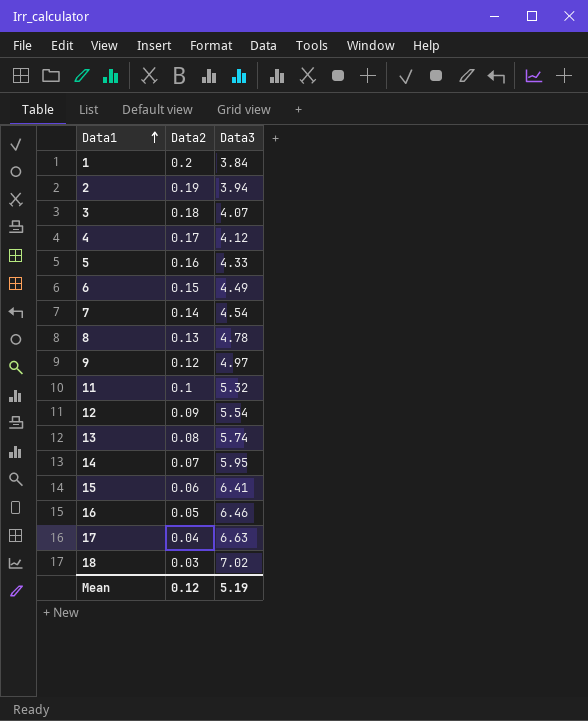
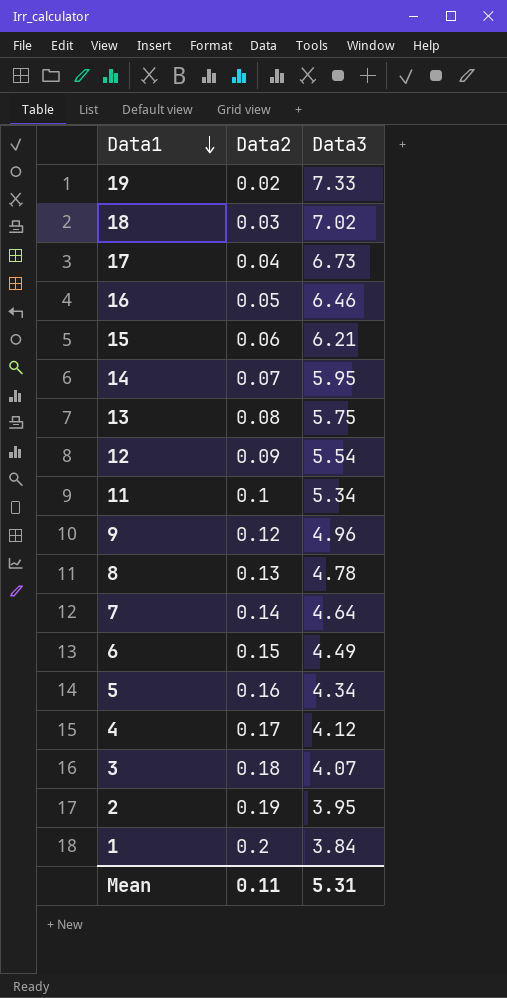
row order: Data1 ascending -> Data1 descending
row 19: none -> 0.02 | 7.33
17 | Data3: 6.63 -> 6.73
15 | Data3: 6.41 -> 6.21
13 | Data3: 5.74 -> 5.75
11 | Data3: 5.32 -> 5.34
9 | Data3: 4.97 -> 4.96
7 | Data3: 4.54 -> 4.64
5 | Data3: 4.33 -> 4.34
2 | Data3: 3.94 -> 3.95
Mean | Data2: 0.12 -> 0.11
Mean | Data3: 5.19 -> 5.31

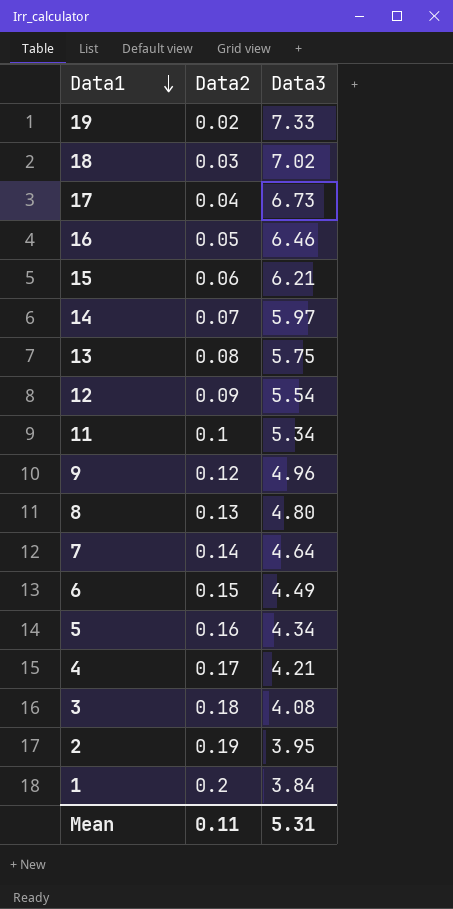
14 | Data3: 5.95 -> 5.97
8 | Data3: 4.78 -> 4.80
4 | Data3: 4.12 -> 4.21
3 | Data3: 4.07 -> 4.08

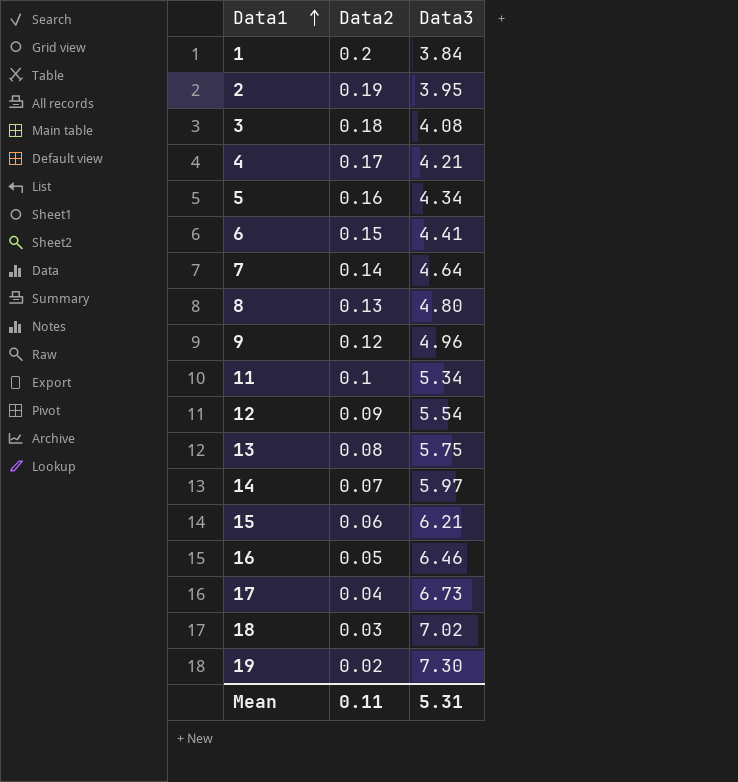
row order: Data1 descending -> Data1 ascending
6 | Data3: 4.49 -> 4.41
19 | Data3: 7.33 -> 7.30

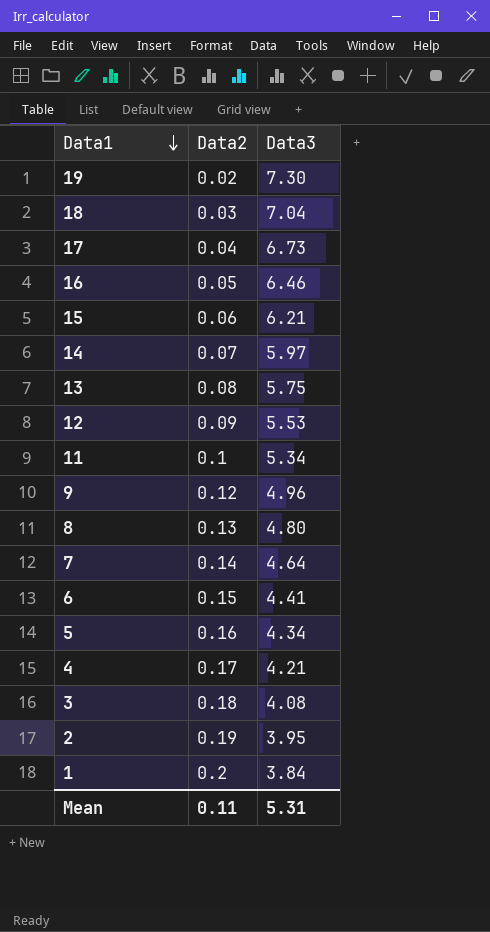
row order: Data1 ascending -> Data1 descending
18 | Data3: 7.02 -> 7.04
12 | Data3: 5.54 -> 5.53

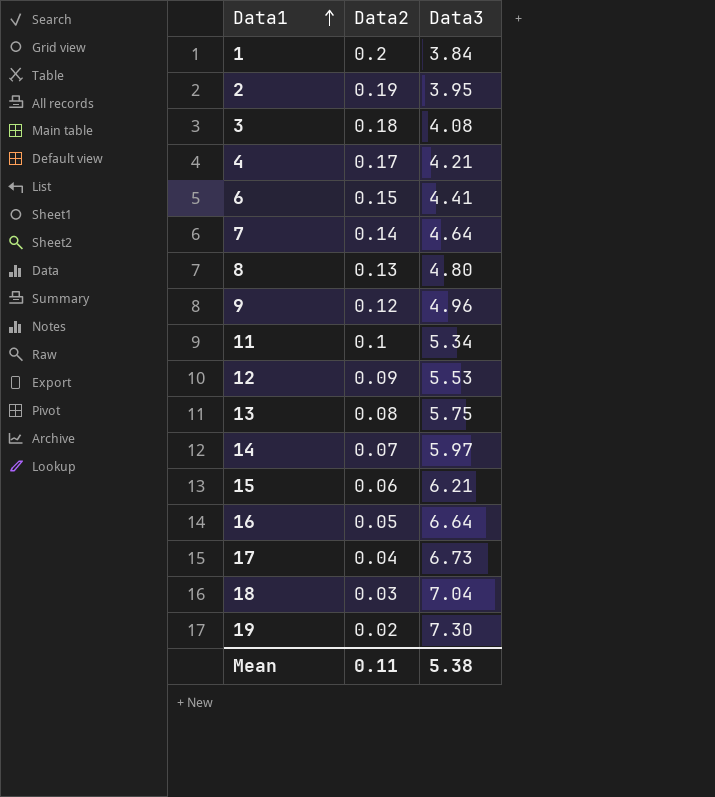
row order: Data1 descending -> Data1 ascending
row 5: 0.16 | 4.34 -> none
16 | Data3: 6.46 -> 6.64
Mean | Data3: 5.31 -> 5.38

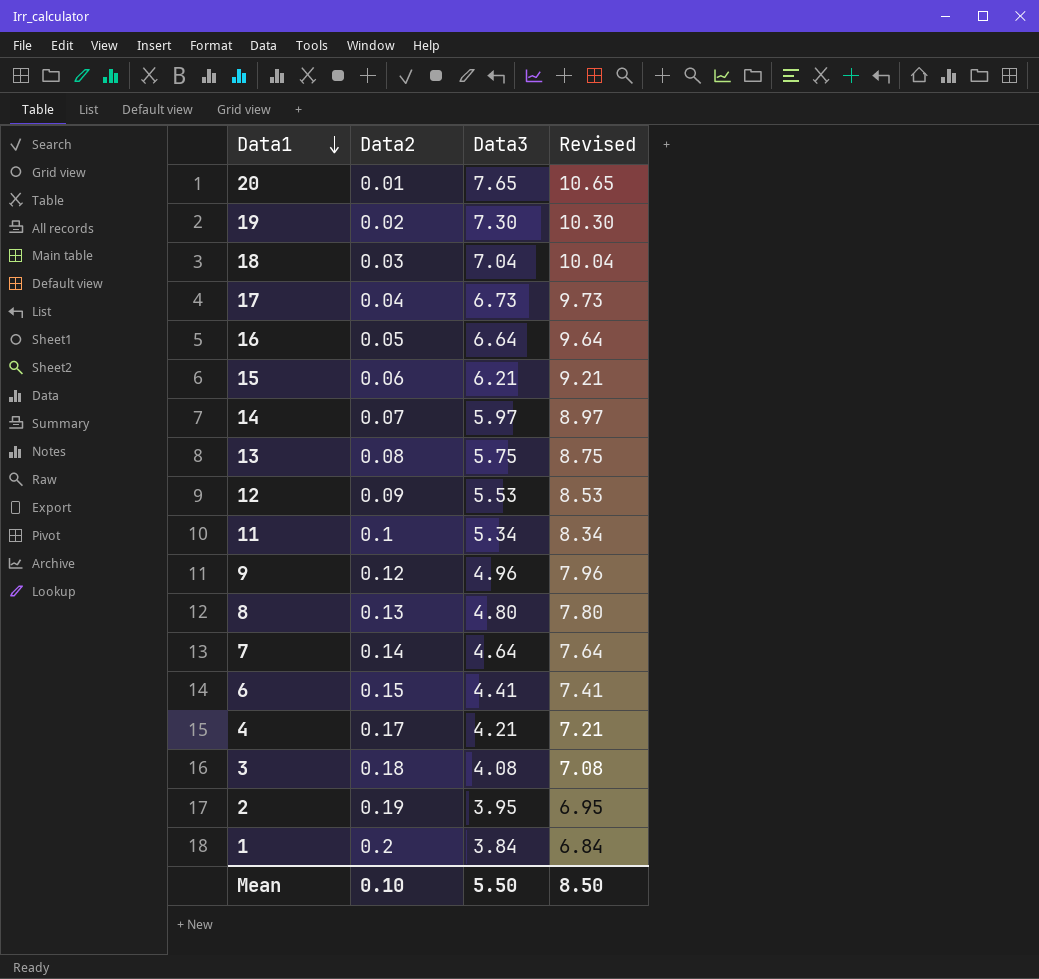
row order: Data1 ascending -> Data1 descending
column Revised | formula: none -> [Data3] + 3
row 20: none -> 0.01 | 7.65 | 10.65
Mean | Data2: 0.11 -> 0.10
Mean | Data3: 5.38 -> 5.50

